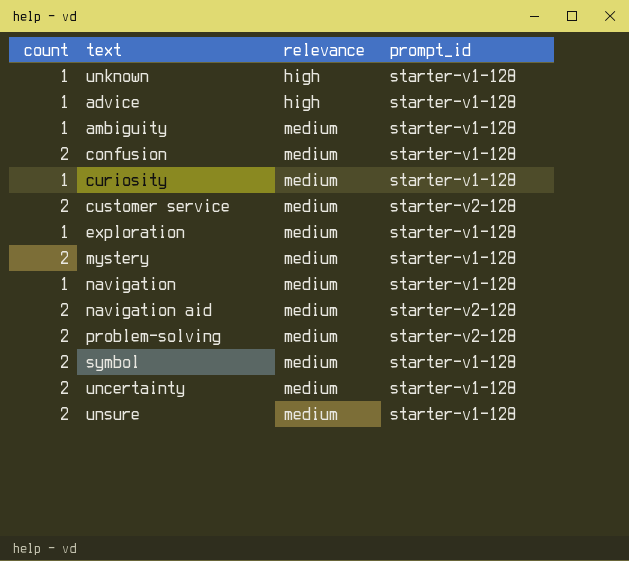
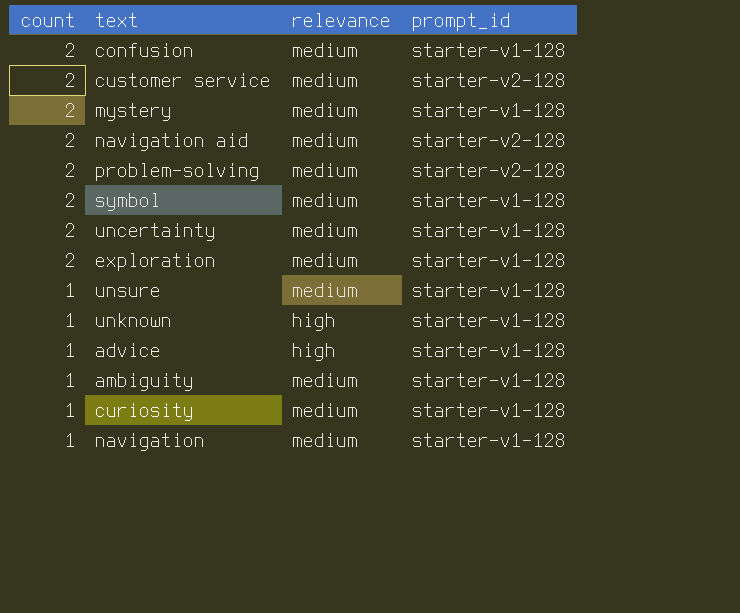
row order: relevance ascending -> count descending
exploration | count: 1 -> 2
unsure | count: 2 -> 1

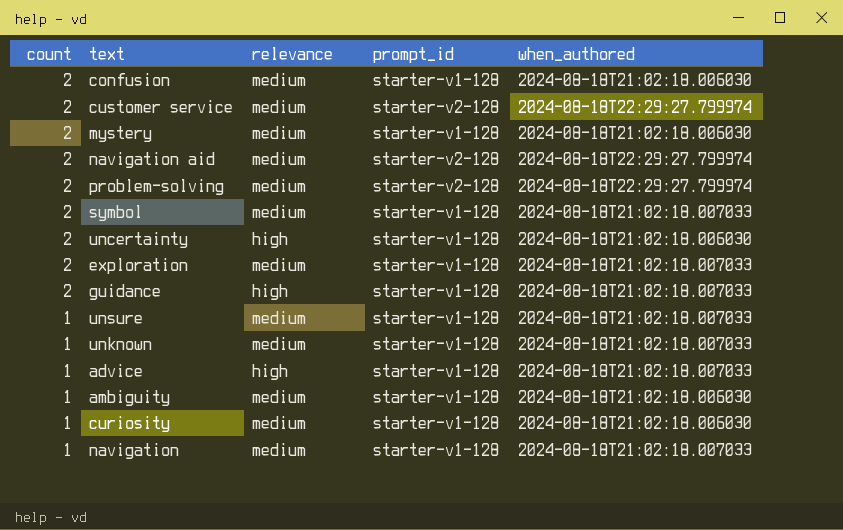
column when_authored | position: none -> 5
uncertainty | relevance: medium -> high
row guidance: none -> 2 | high | starter-v1-128 | 2024-08-18T21:02:18.007033
unknown | relevance: high -> medium

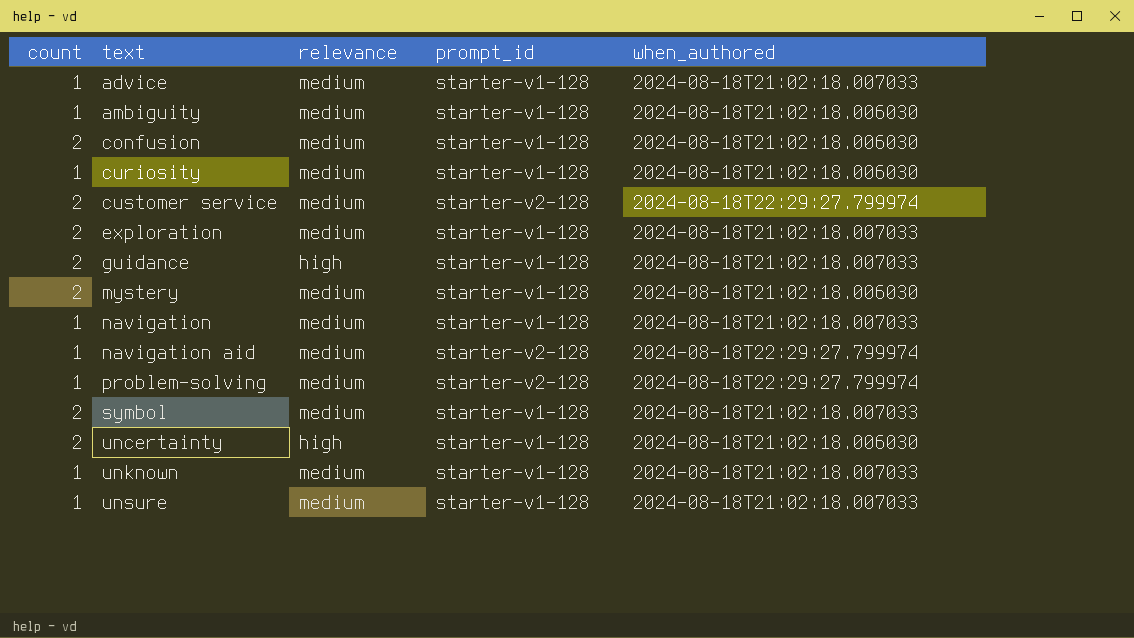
row order: count descending -> text ascending
advice | relevance: high -> medium
navigation aid | count: 2 -> 1
problem-solving | count: 2 -> 1

